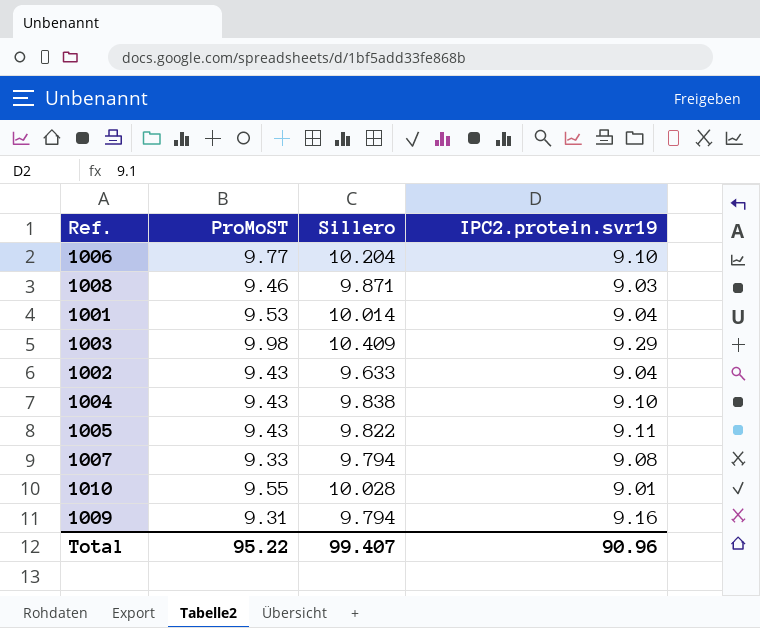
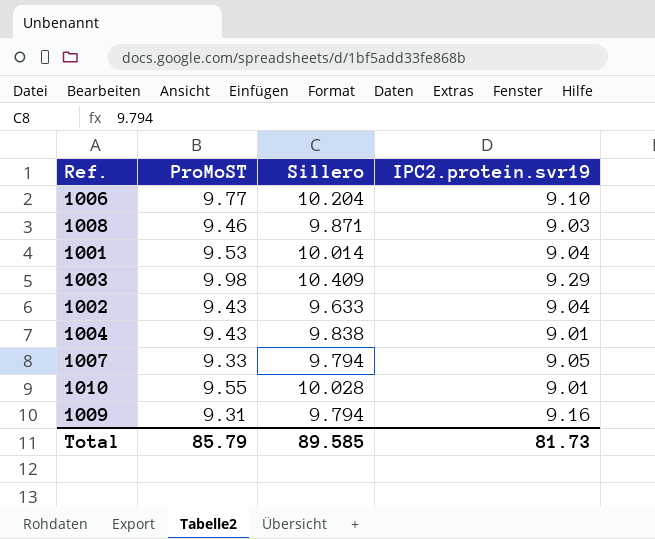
row 1005: 9.43 | 9.822 | 9.11 -> none
1004 | IPC2.protein.svr19: 9.10 -> 9.01
1007 | IPC2.protein.svr19: 9.08 -> 9.05
Total | ProMoST: 95.22 -> 85.79
Total | Sillero: 99.407 -> 89.585
Total | IPC2.protein.svr19: 90.96 -> 81.73

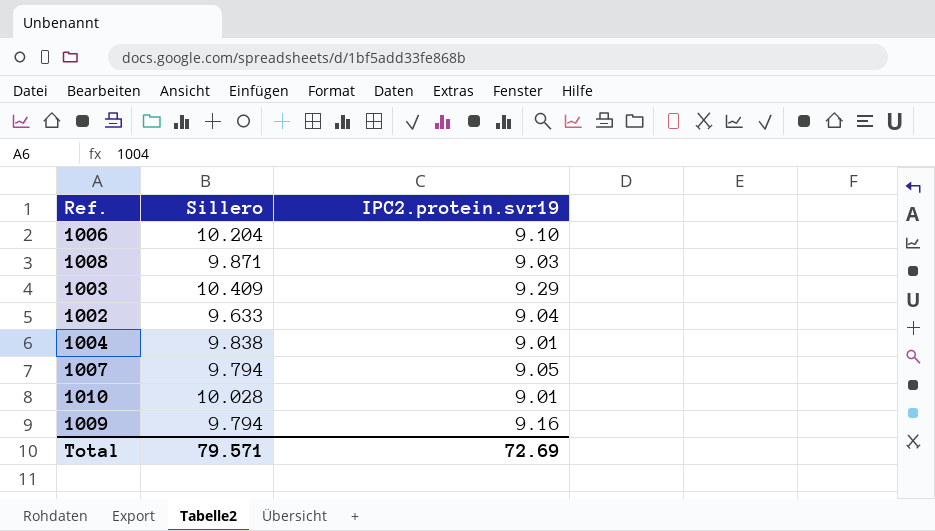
column ProMoST | position: 2 -> none
row 1001: 9.53 | 10.014 | 9.04 -> none
Total | Sillero: 89.585 -> 79.571
Total | IPC2.protein.svr19: 81.73 -> 72.69

